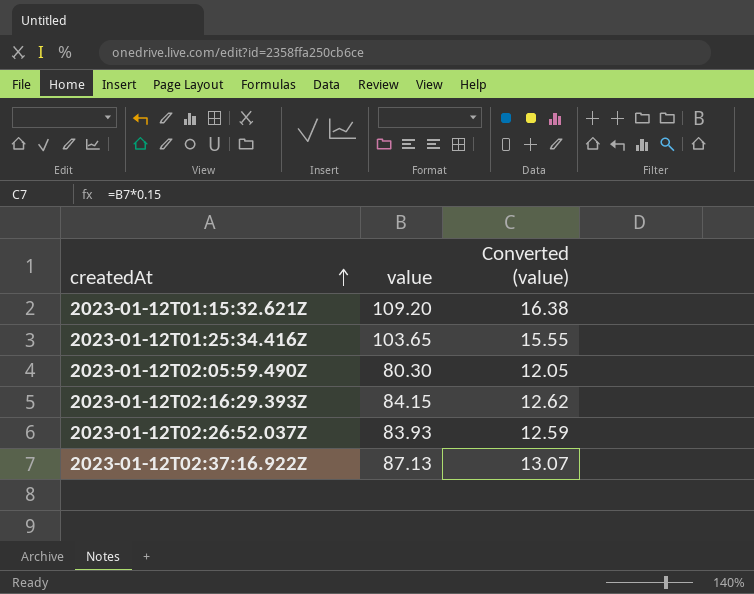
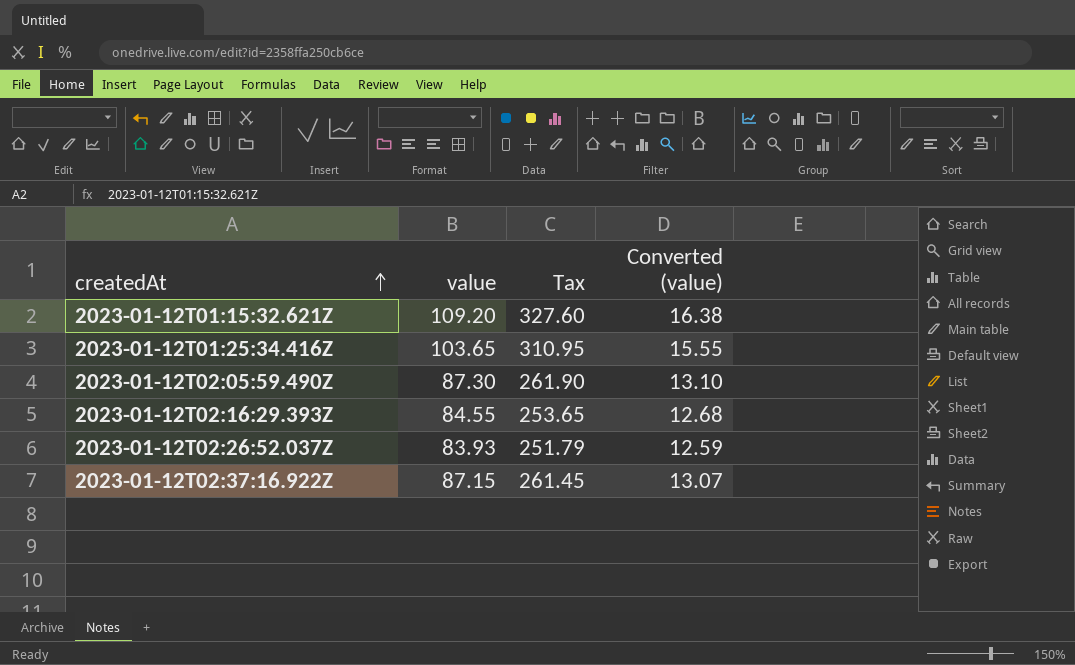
column Tax | formula: none -> [value] * 3
2023-01-12T02:05:59.490Z | value: 80.30 -> 87.30
2023-01-12T02:05:59.490Z | Converted (value): 12.05 -> 13.10
2023-01-12T02:16:29.393Z | value: 84.15 -> 84.55
2023-01-12T02:16:29.393Z | Converted (value): 12.62 -> 12.68
2023-01-12T02:37:16.922Z | value: 87.13 -> 87.15

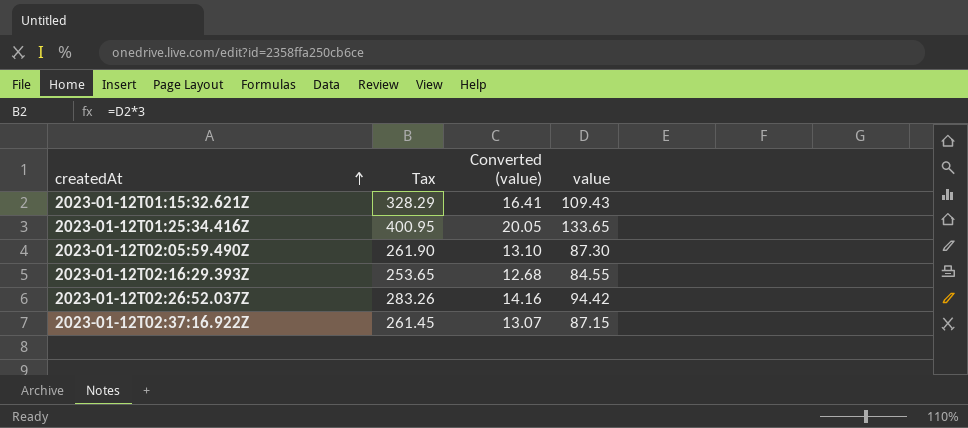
column value | position: 2 -> 4
2023-01-12T01:15:32.621Z | Tax: 327.60 -> 328.29
2023-01-12T01:15:32.621Z | Converted (value): 16.38 -> 16.41
2023-01-12T01:15:32.621Z | value: 109.20 -> 109.43
2023-01-12T01:25:34.416Z | Tax: 310.95 -> 400.95
2023-01-12T01:25:34.416Z | Converted (value): 15.55 -> 20.05
2023-01-12T01:25:34.416Z | value: 103.65 -> 133.65
2023-01-12T02:26:52.037Z | Tax: 251.79 -> 283.26
2023-01-12T02:26:52.037Z | Converted (value): 12.59 -> 14.16
2023-01-12T02:26:52.037Z | value: 83.93 -> 94.42

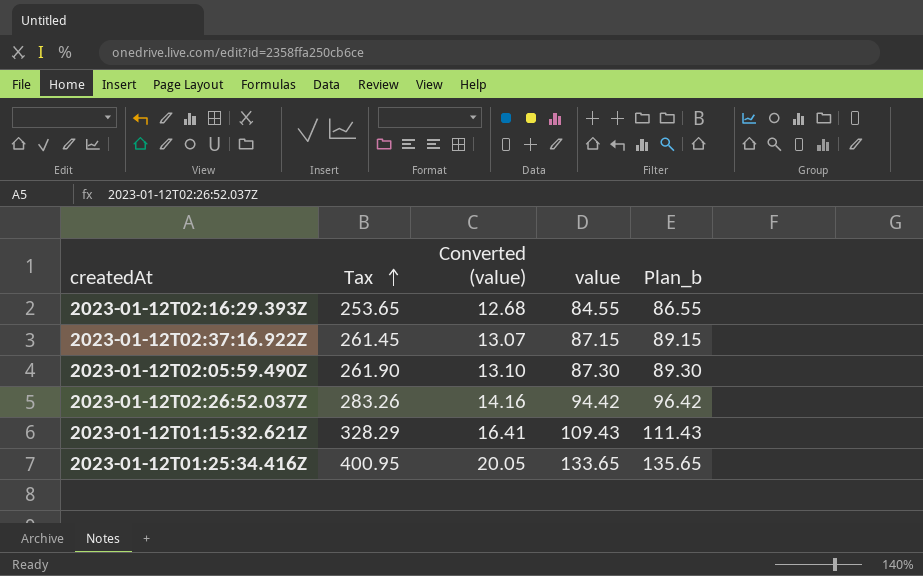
row order: createdAt ascending -> Tax ascending
column Plan_b | formula: none -> [value] + 2

